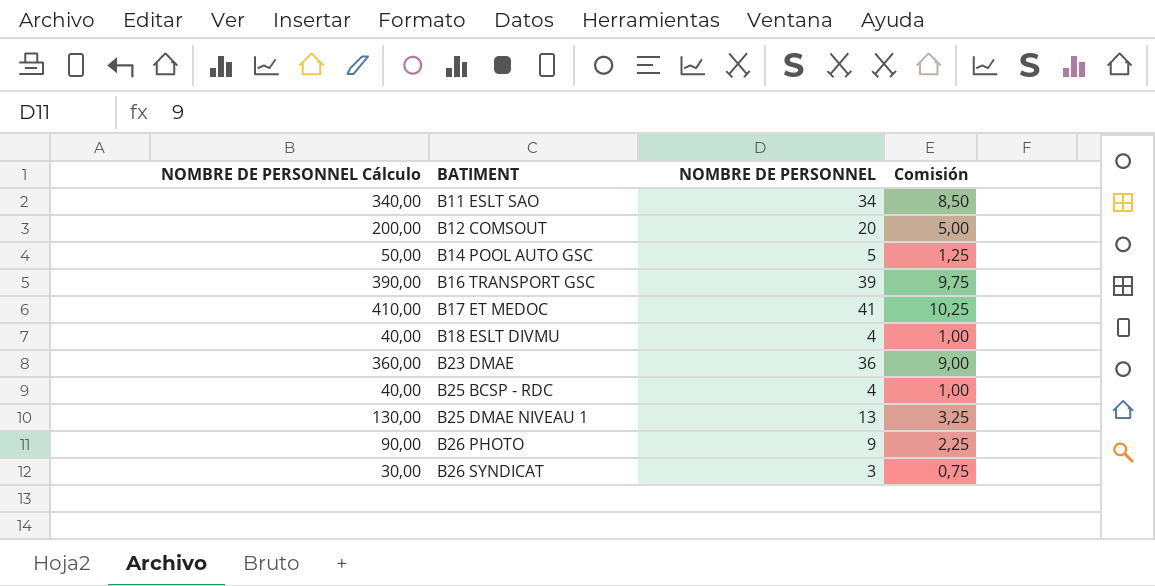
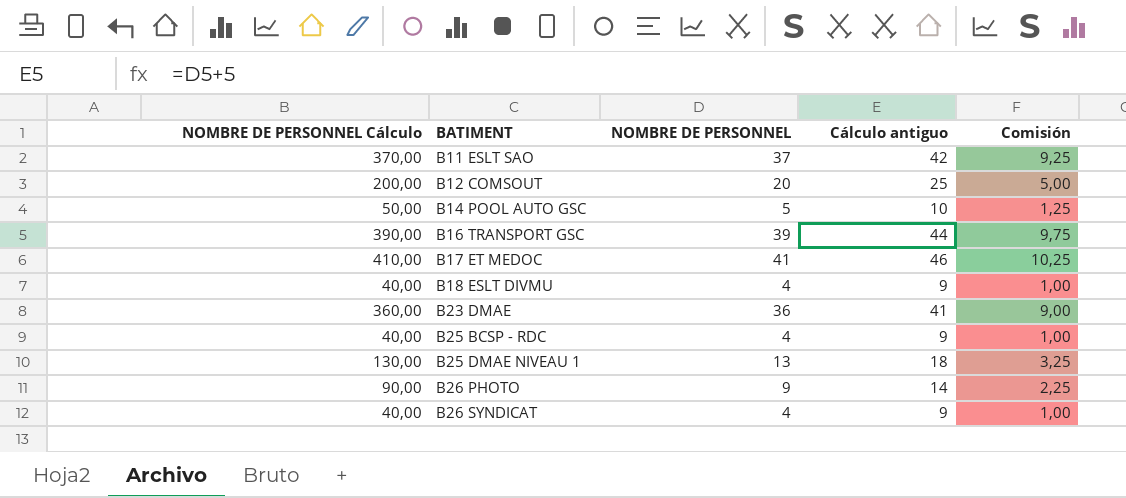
column Cálculo antiguo | formula: none -> [NOMBRE DE PERSONNEL] + 5
B11 ESLT SAO | NOMBRE DE PERSONNEL Cálculo: 340,00 -> 370,00
B11 ESLT SAO | NOMBRE DE PERSONNEL: 34 -> 37
B11 ESLT SAO | Comisión: 8,50 -> 9,25
B26 SYNDICAT | NOMBRE DE PERSONNEL Cálculo: 30,00 -> 40,00
B26 SYNDICAT | NOMBRE DE PERSONNEL: 3 -> 4
B26 SYNDICAT | Comisión: 0,75 -> 1,00

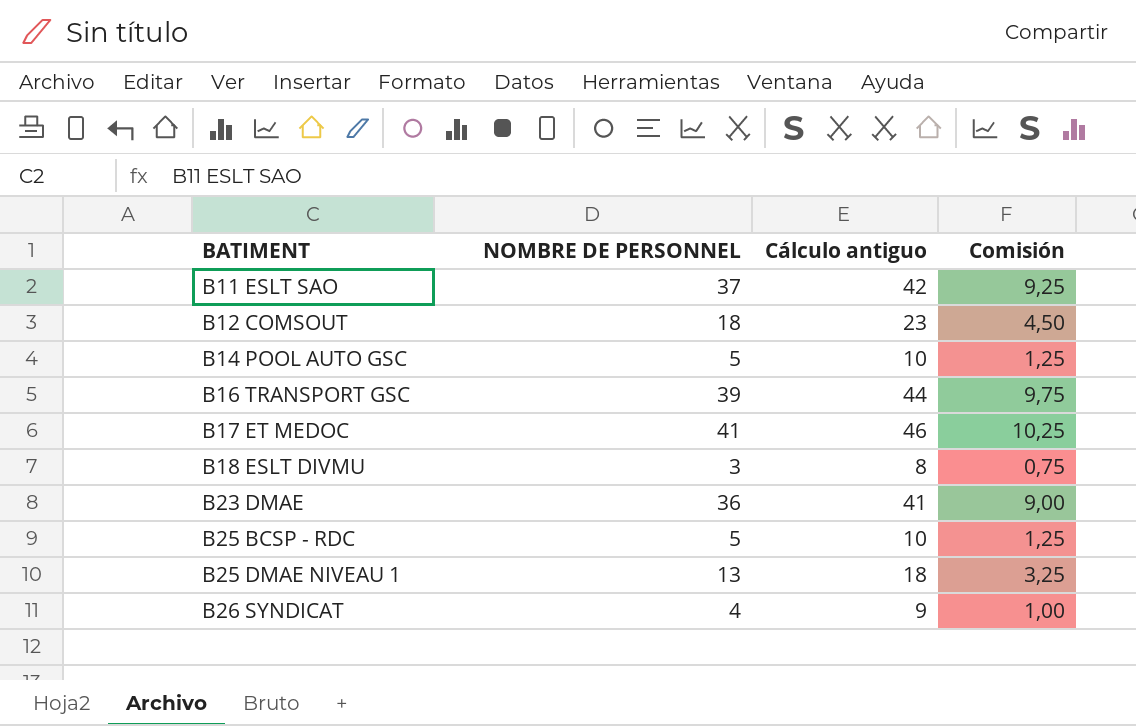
column NOMBRE DE PERSONNEL Cálculo | formula: [NOMBRE DE PERSONNEL] * 10 -> none
row B26 PHOTO: 90,00 | 9 | 14 | 2,25 -> none
B12 COMSOUT | NOMBRE DE PERSONNEL: 20 -> 18
B12 COMSOUT | Cálculo antiguo: 25 -> 23
B12 COMSOUT | Comisión: 5,00 -> 4,50
B18 ESLT DIVMU | NOMBRE DE PERSONNEL: 4 -> 3
B18 ESLT DIVMU | Cálculo antiguo: 9 -> 8
B18 ESLT DIVMU | Comisión: 1,00 -> 0,75
B25 BCSP - RDC | NOMBRE DE PERSONNEL: 4 -> 5
B25 BCSP - RDC | Cálculo antiguo: 9 -> 10
B25 BCSP - RDC | Comisión: 1,00 -> 1,25

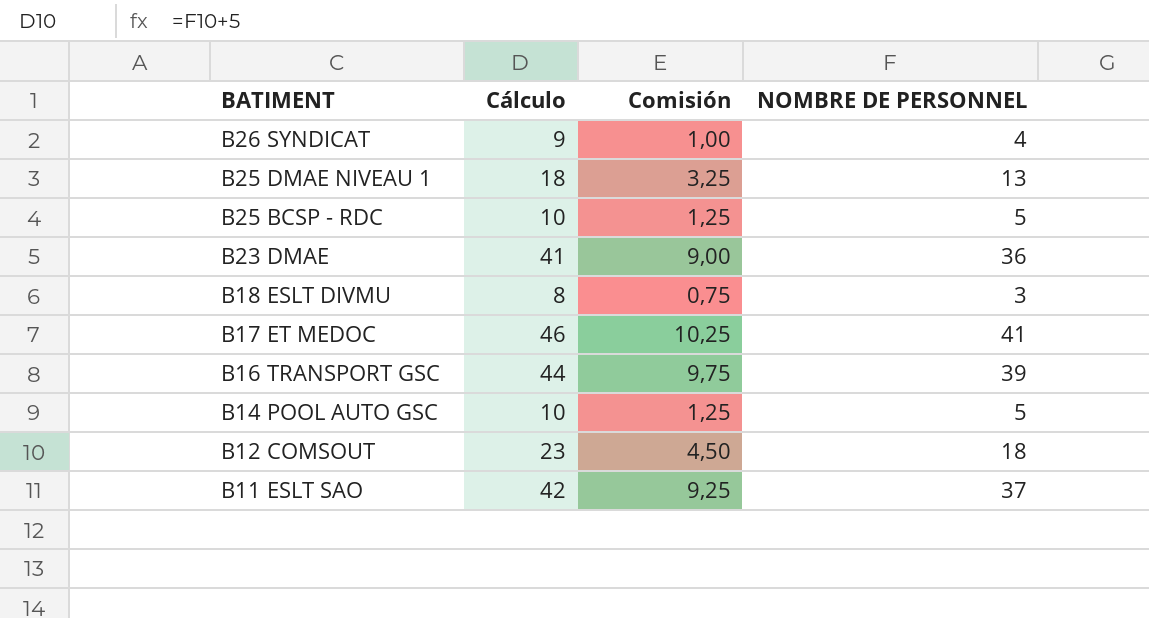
row order: BATIMENT ascending -> BATIMENT descending
column name: Cálculo antiguo -> Cálculo
column NOMBRE DE PERSONNEL | position: 2 -> 4

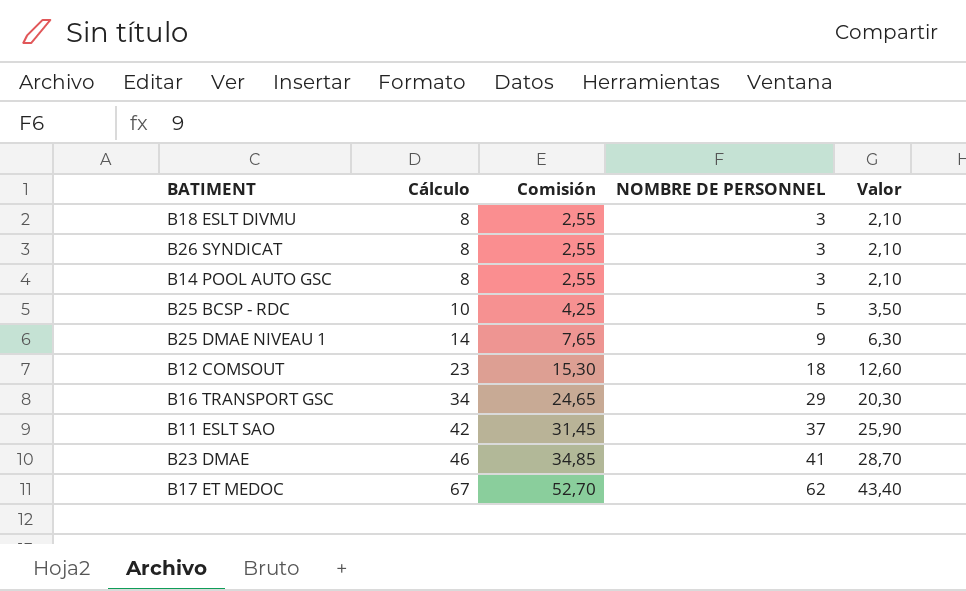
row order: BATIMENT descending -> Cálculo ascending
column Comisión | formula: [NOMBRE DE PERSONNEL] * 0,25 -> [NOMBRE DE PERSONNEL] * 0,85
column Valor | formula: none -> [NOMBRE DE PERSONNEL] * 0,7
B26 SYNDICAT | Cálculo: 9 -> 8
B26 SYNDICAT | NOMBRE DE PERSONNEL: 4 -> 3
B14 POOL AUTO GSC | Cálculo: 10 -> 8
B14 POOL AUTO GSC | NOMBRE DE PERSONNEL: 5 -> 3
B25 DMAE NIVEAU 1 | Cálculo: 18 -> 14
B25 DMAE NIVEAU 1 | NOMBRE DE PERSONNEL: 13 -> 9
B16 TRANSPORT GSC | Cálculo: 44 -> 34
B16 TRANSPORT GSC | NOMBRE DE PERSONNEL: 39 -> 29
B23 DMAE | Cálculo: 41 -> 46
B23 DMAE | NOMBRE DE PERSONNEL: 36 -> 41
B17 ET MEDOC | Cálculo: 46 -> 67
B17 ET MEDOC | NOMBRE DE PERSONNEL: 41 -> 62

